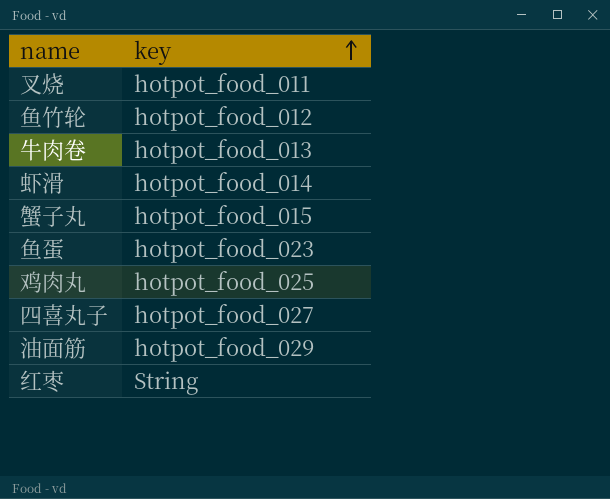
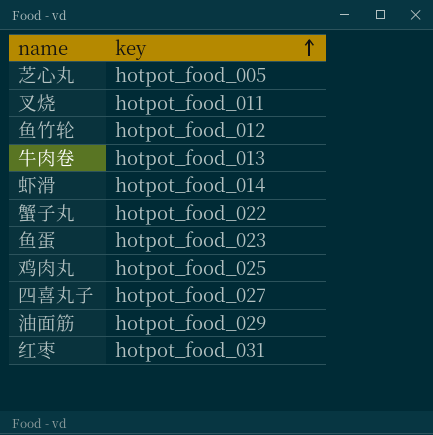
row 芝心丸: none -> hotpot_food_005
蟹子丸 | key: hotpot_food_015 -> hotpot_food_022
红枣 | key: String -> hotpot_food_031

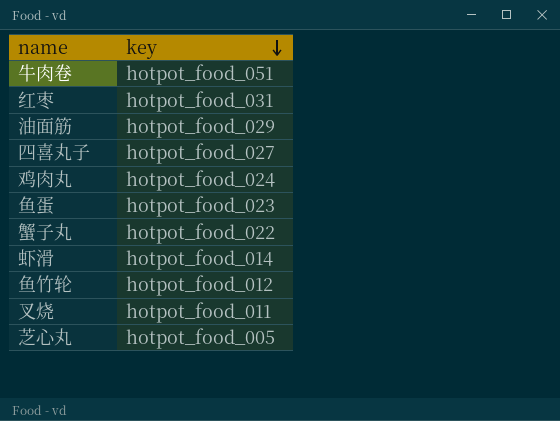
row order: key ascending -> key descending
牛肉卷 | key: hotpot_food_013 -> hotpot_food_051
鸡肉丸 | key: hotpot_food_025 -> hotpot_food_024

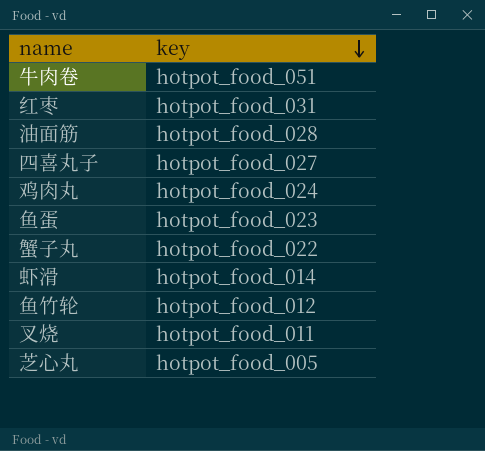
油面筋 | key: hotpot_food_029 -> hotpot_food_028

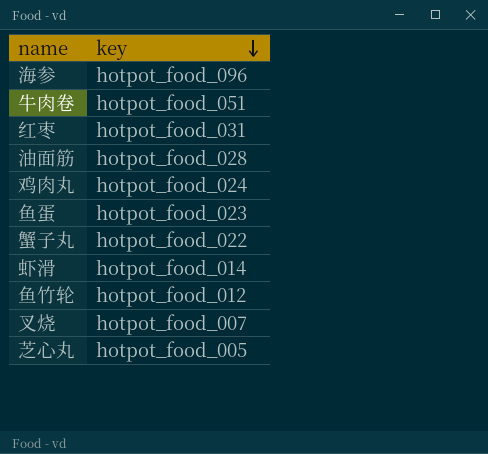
row 四喜丸子: hotpot_food_027 -> none
row 海参: none -> hotpot_food_096
叉烧 | key: hotpot_food_011 -> hotpot_food_007

